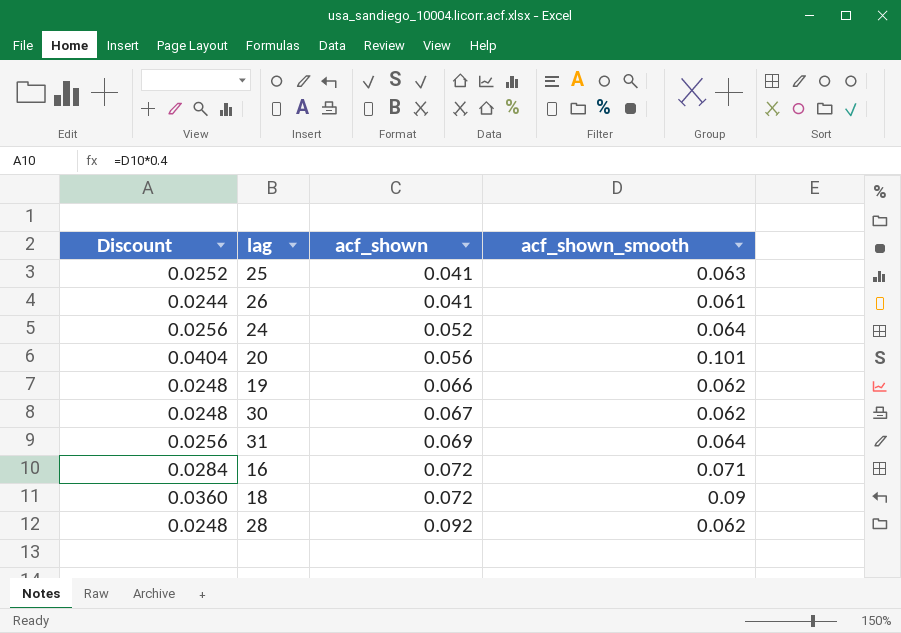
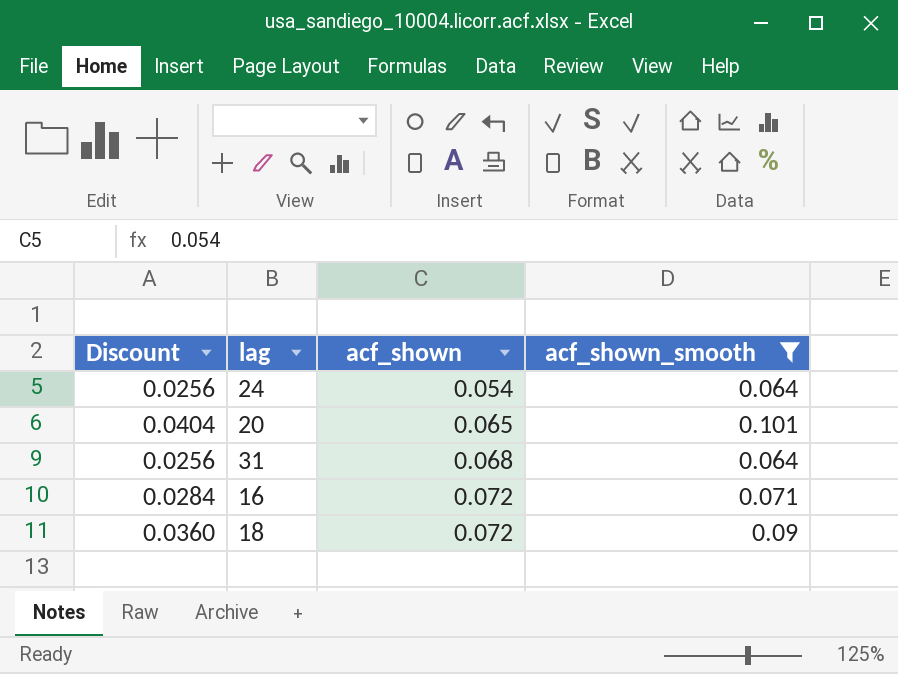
filter: none -> acf_shown_smooth >= 0.064
24 | acf_shown: 0.052 -> 0.054
20 | acf_shown: 0.056 -> 0.065
31 | acf_shown: 0.069 -> 0.068

